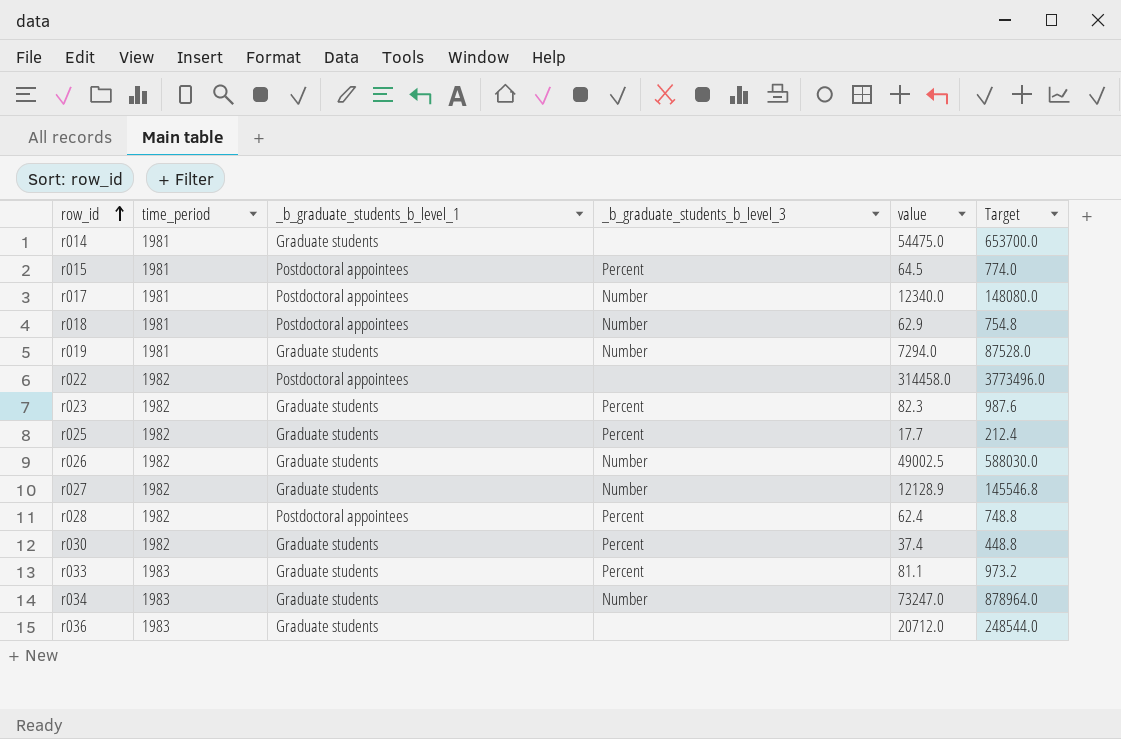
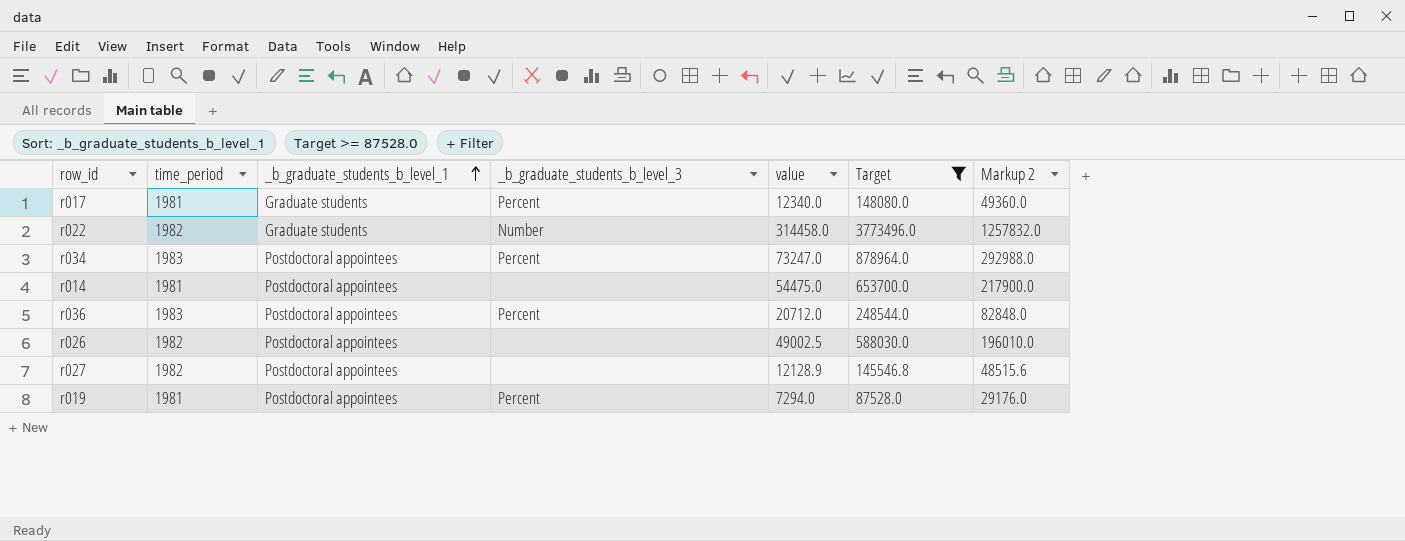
filter: none -> Target >= 87528.0
row order: row_id ascending -> _b_graduate_students_b_level_1 ascending
column Markup 2 | formula: none -> [value] * 4
r017 | _b_graduate_students_b_level_1: Postdoctoral appointees -> Graduate students
r017 | _b_graduate_students_b_level_3: Number -> Percent
r022 | _b_graduate_students_b_level_1: Postdoctoral appointees -> Graduate students
r022 | _b_graduate_students_b_level_3: none -> Number
r034 | _b_graduate_students_b_level_1: Graduate students -> Postdoctoral appointees
r034 | _b_graduate_students_b_level_3: Number -> Percent
r014 | _b_graduate_students_b_level_1: Graduate students -> Postdoctoral appointees
r036 | _b_graduate_students_b_level_1: Graduate students -> Postdoctoral appointees
r036 | _b_graduate_students_b_level_3: none -> Percent
r026 | _b_graduate_students_b_level_1: Graduate students -> Postdoctoral appointees
r026 | _b_graduate_students_b_level_3: Number -> none
r027 | _b_graduate_students_b_level_1: Graduate students -> Postdoctoral appointees
r027 | _b_graduate_students_b_level_3: Number -> none
r019 | _b_graduate_students_b_level_1: Graduate students -> Postdoctoral appointees
r019 | _b_graduate_students_b_level_3: Number -> Percent

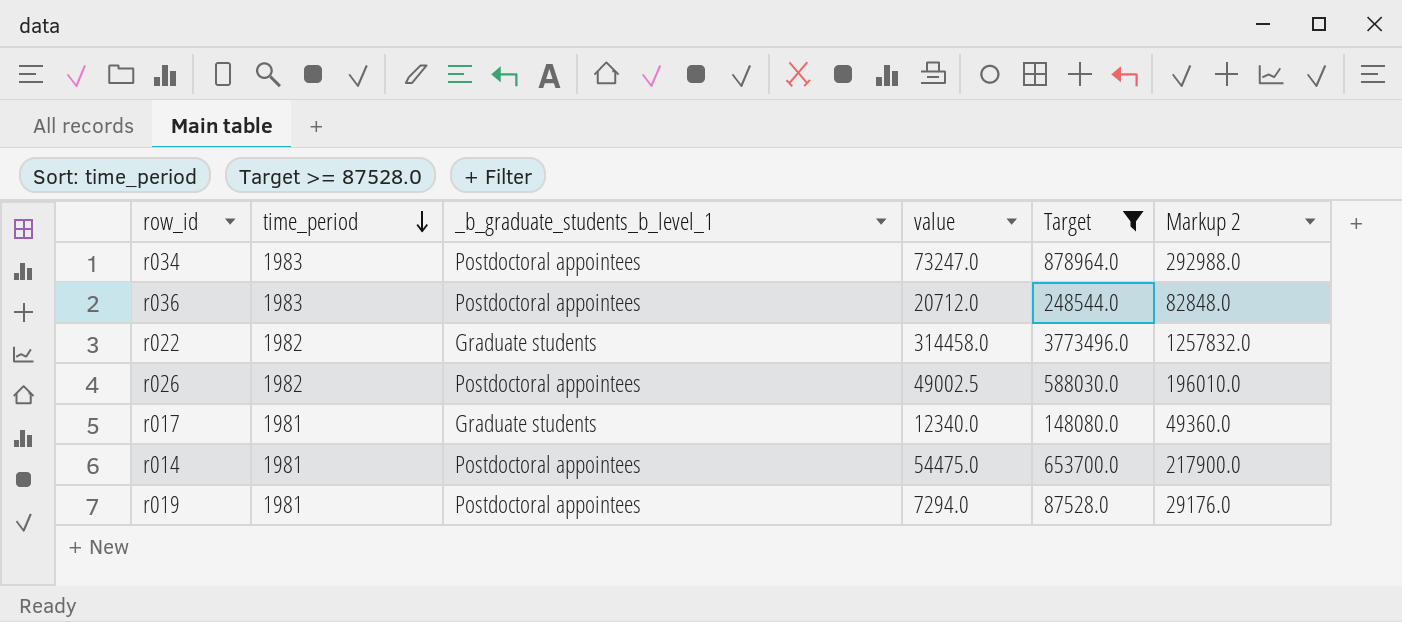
row order: _b_graduate_students_b_level_1 ascending -> time_period descending
column _b_graduate_students_b_level_3 | position: 4 -> none
row r027: 1982 | Postdoctoral appointees | none | 12128.9 | 145546.8 | 48515.6 -> none

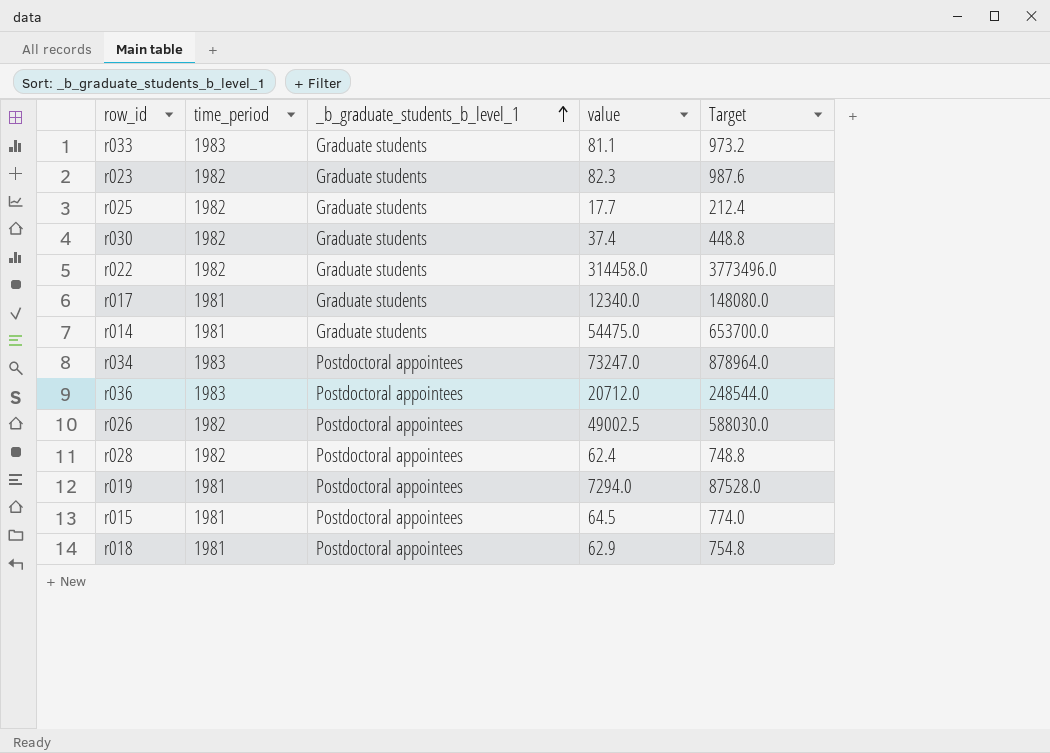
filter: Target >= 87528.0 -> none
row order: time_period descending -> _b_graduate_students_b_level_1 ascending
column Markup 2 | formula: [value] * 4 -> none
r014 | _b_graduate_students_b_level_1: Postdoctoral appointees -> Graduate students

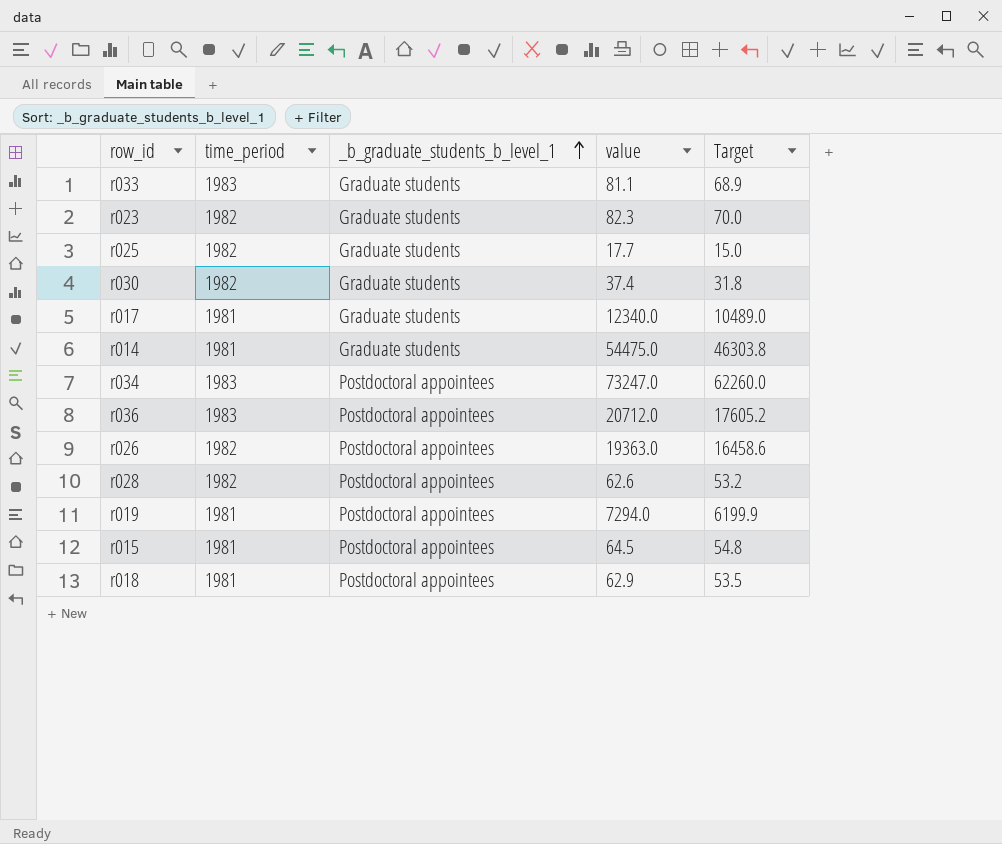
column Target | formula: [value] * 12 -> [value] * 0.85
row r022: 1982 | Graduate students | 314458.0 | 3773496.0 -> none
r026 | value: 49002.5 -> 19363.0
r028 | value: 62.4 -> 62.6

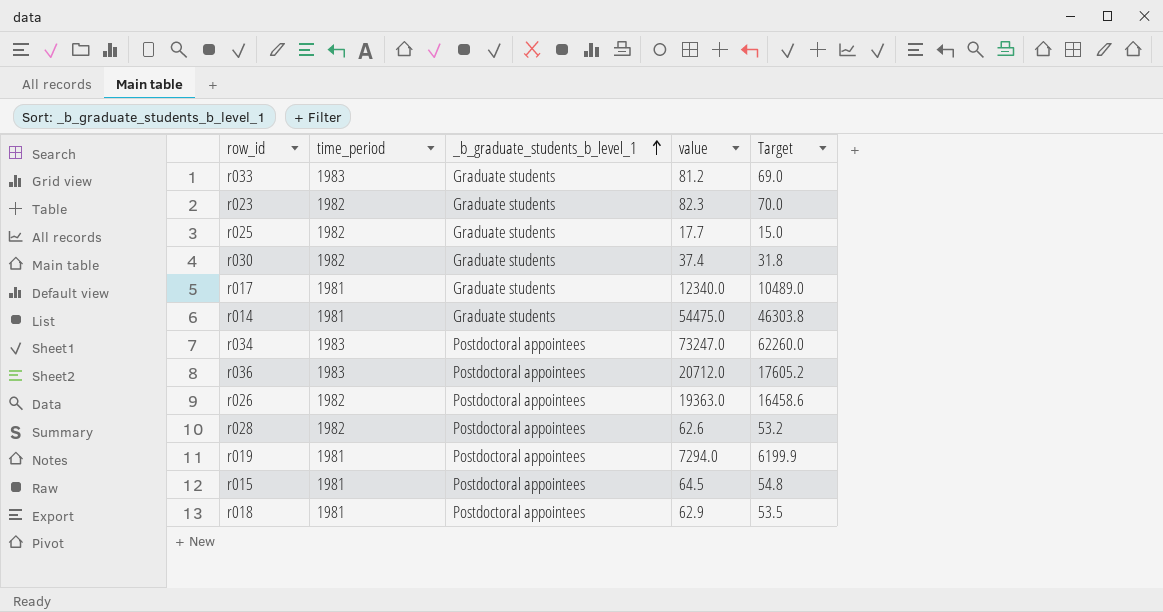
r033 | value: 81.1 -> 81.2
r033 | Target: 68.9 -> 69.0

